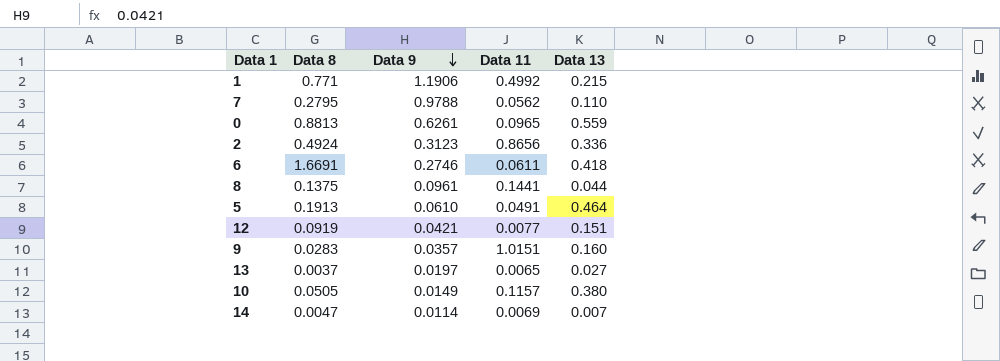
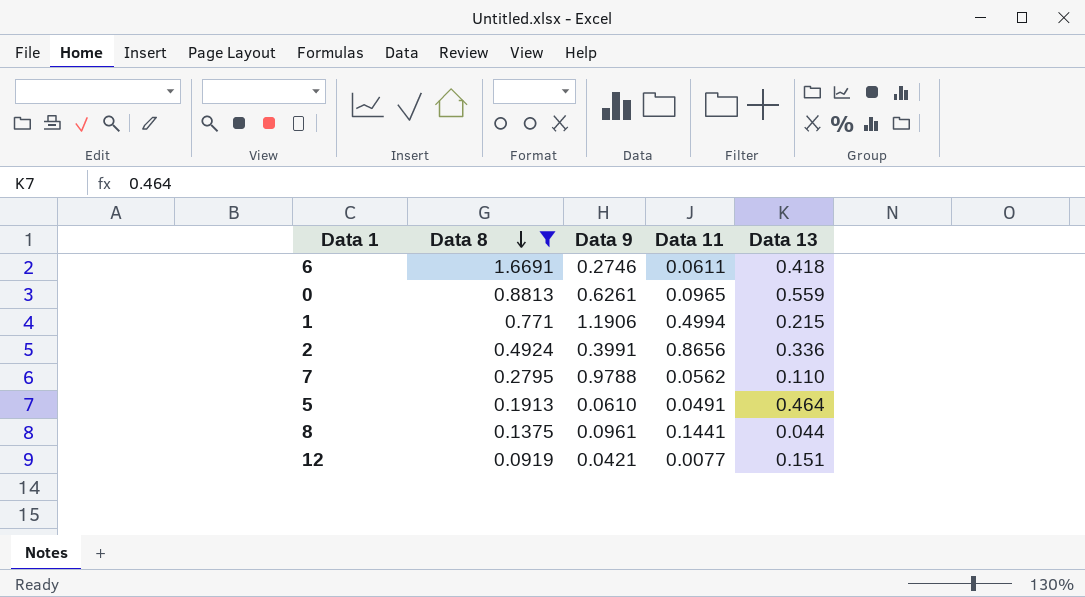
filter: none -> Data 8 >= 0.0919
row order: Data 9 descending -> Data 8 descending
1 | Data 11: 0.4992 -> 0.4994
2 | Data 9: 0.3123 -> 0.3991

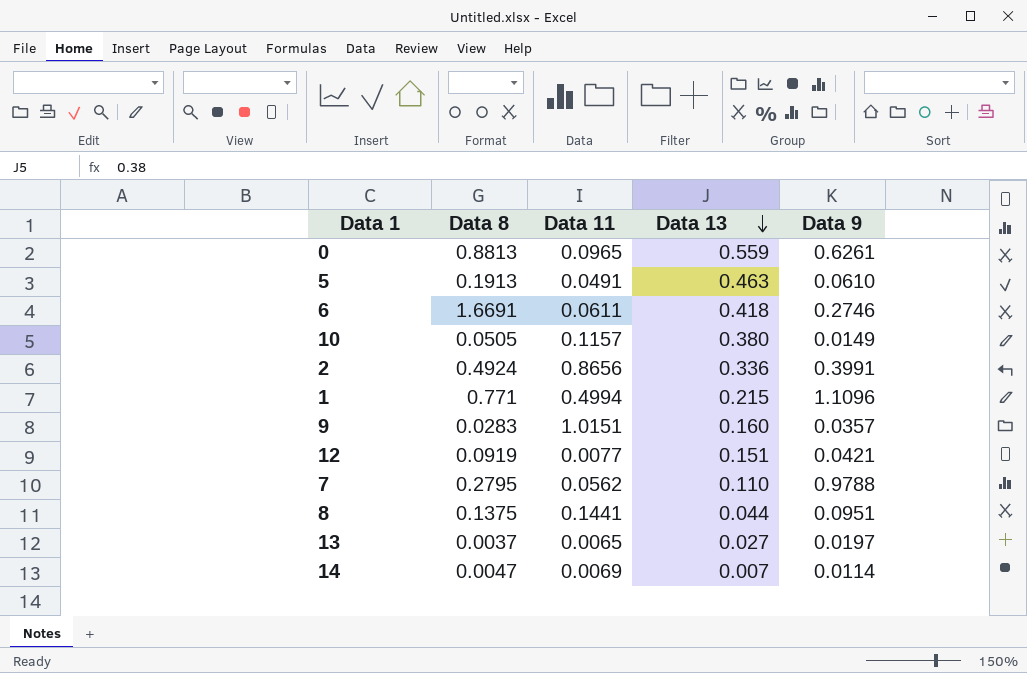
filter: Data 8 >= 0.0919 -> none
row order: Data 8 descending -> Data 13 descending
column Data 9 | position: 3 -> 5
5 | Data 13: 0.464 -> 0.463
1 | Data 9: 1.1906 -> 1.1096
8 | Data 9: 0.0961 -> 0.0951

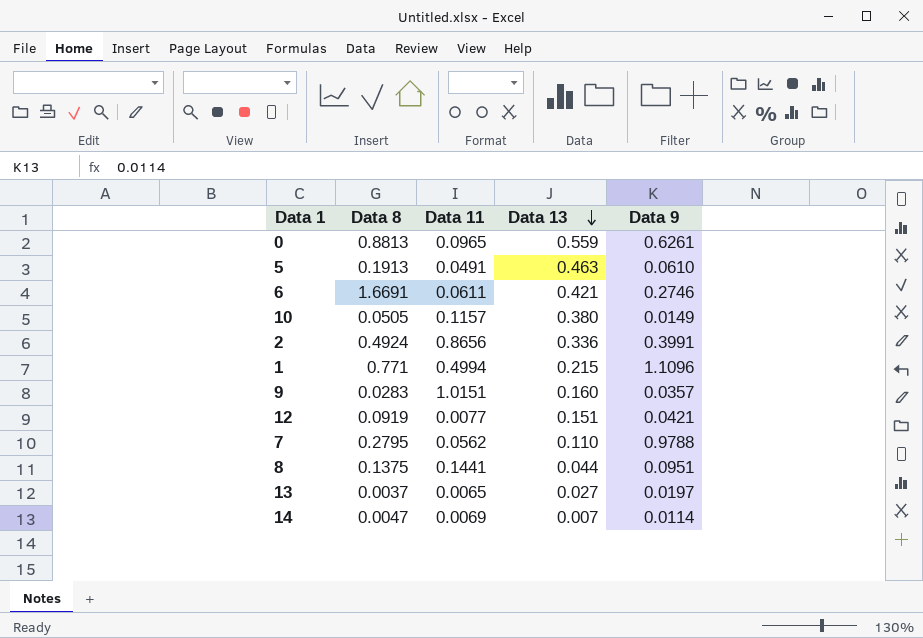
6 | Data 13: 0.418 -> 0.421

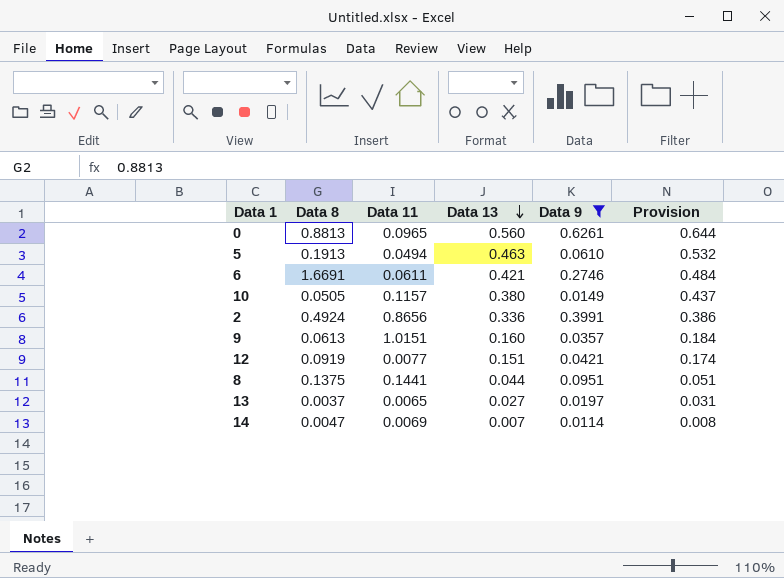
filter: none -> Data 9 <= 0.6261
column Provision | formula: none -> [Data 13] * 1.15
0 | Data 13: 0.559 -> 0.560
5 | Data 11: 0.0491 -> 0.0494
9 | Data 8: 0.0283 -> 0.0613

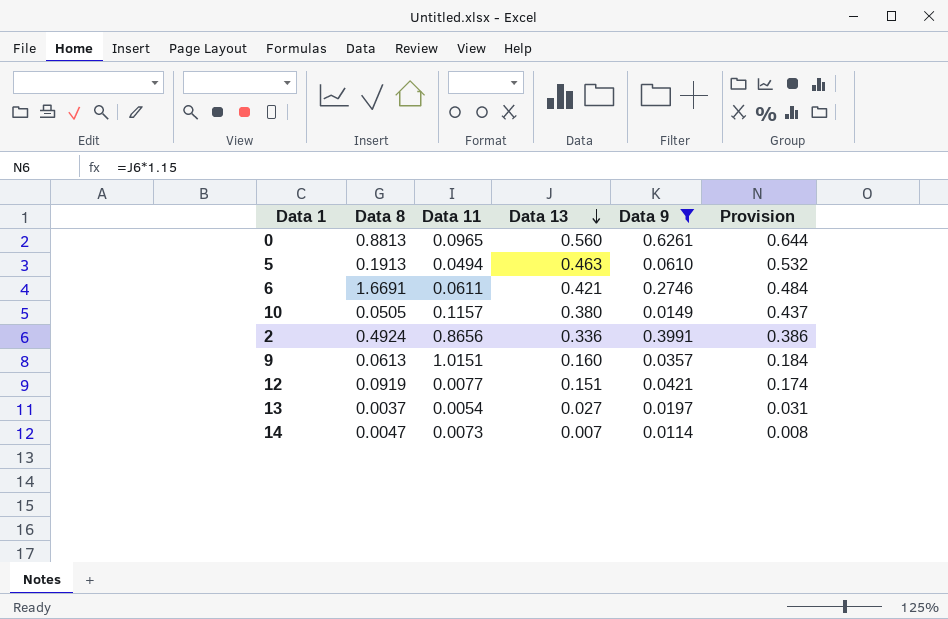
row 8: 0.1375 | 0.1441 | 0.044 | 0.0951 | 0.051 -> none
13 | Data 11: 0.0065 -> 0.0054
14 | Data 11: 0.0069 -> 0.0073

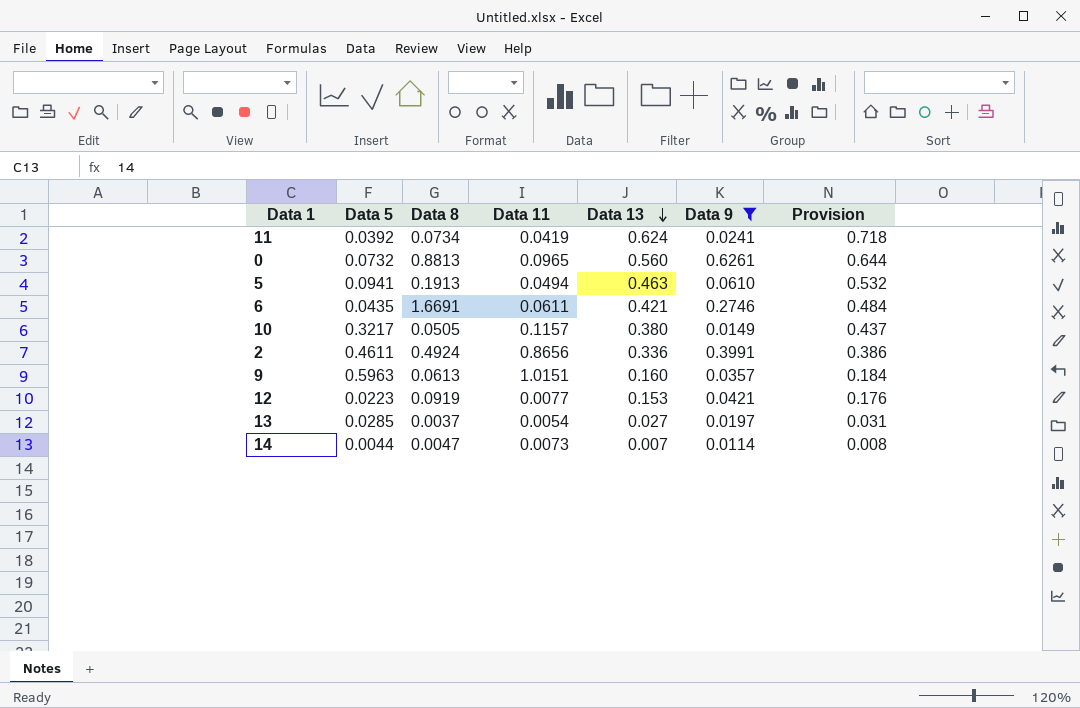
column Data 5 | position: none -> 2
row 11: none -> 0.0392 | 0.0734 | 0.0419 | 0.624 | 0.0241 | 0.718
12 | Data 13: 0.151 -> 0.153
12 | Provision: 0.174 -> 0.176

